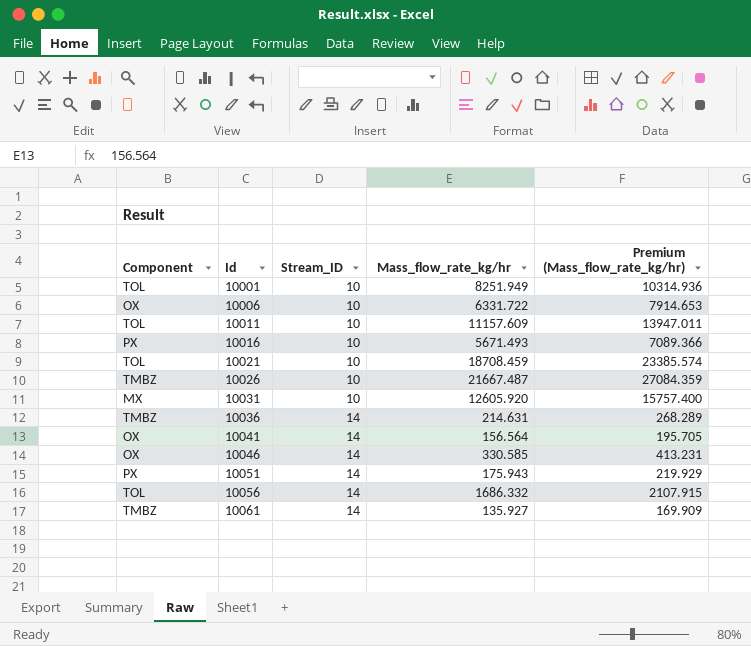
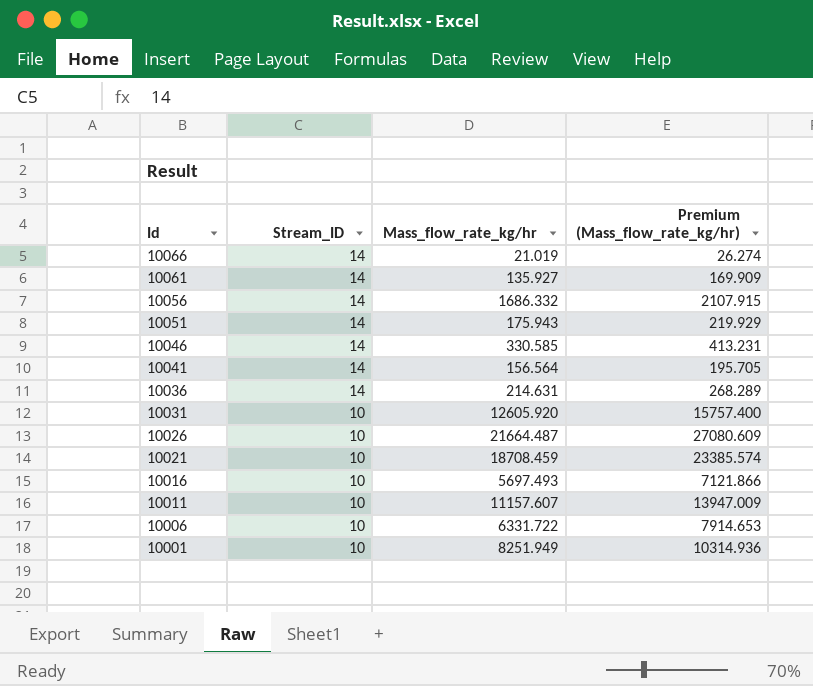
row order: Id ascending -> Id descending
column Component | position: 1 -> none
row 10066: none -> 14 | 21.019 | 26.274
10026 | Mass_flow_rate_kg/hr: 21667.487 -> 21664.487
10026 | Premium (Mass_flow_rate_kg/hr): 27084.359 -> 27080.609
10016 | Mass_flow_rate_kg/hr: 5671.493 -> 5697.493
10016 | Premium (Mass_flow_rate_kg/hr): 7089.366 -> 7121.866
10011 | Mass_flow_rate_kg/hr: 11157.609 -> 11157.607
10011 | Premium (Mass_flow_rate_kg/hr): 13947.011 -> 13947.009

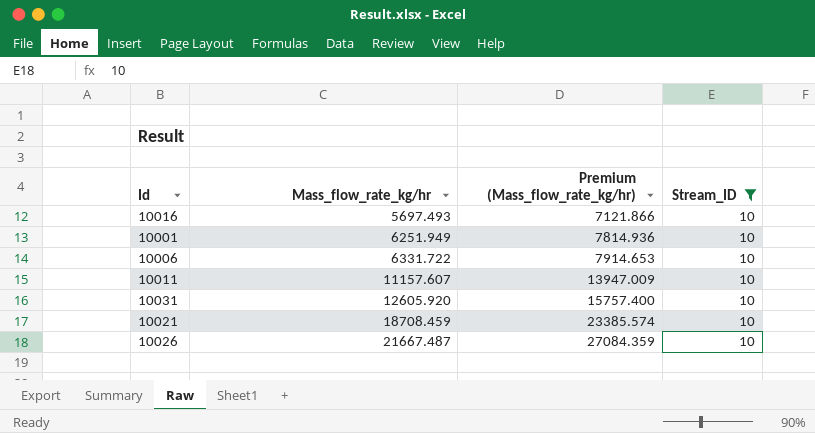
filter: none -> Stream_ID = 10
row order: Id descending -> Mass_flow_rate_kg/hr ascending
column Stream_ID | position: 2 -> 4
10001 | Mass_flow_rate_kg/hr: 8251.949 -> 6251.949
10001 | Premium (Mass_flow_rate_kg/hr): 10314.936 -> 7814.936
10026 | Mass_flow_rate_kg/hr: 21664.487 -> 21667.487
10026 | Premium (Mass_flow_rate_kg/hr): 27080.609 -> 27084.359

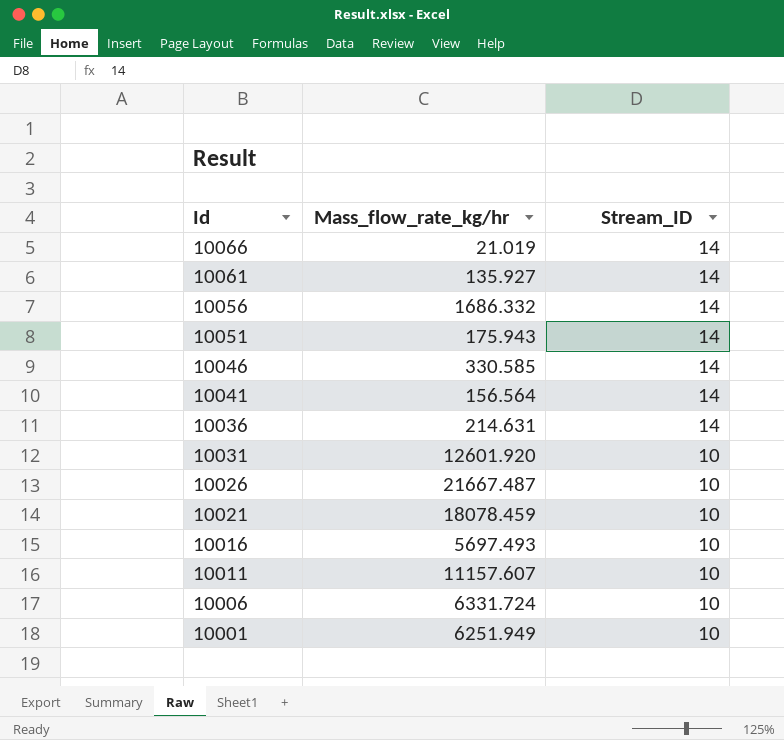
filter: Stream_ID = 10 -> none
row order: Mass_flow_rate_kg/hr ascending -> Id descending
column Premium (Mass_flow_rate_kg/hr) | formula: [Mass_flow_rate_kg/hr] * 1.25 -> none
10031 | Mass_flow_rate_kg/hr: 12605.920 -> 12601.920
10021 | Mass_flow_rate_kg/hr: 18708.459 -> 18078.459
10006 | Mass_flow_rate_kg/hr: 6331.722 -> 6331.724

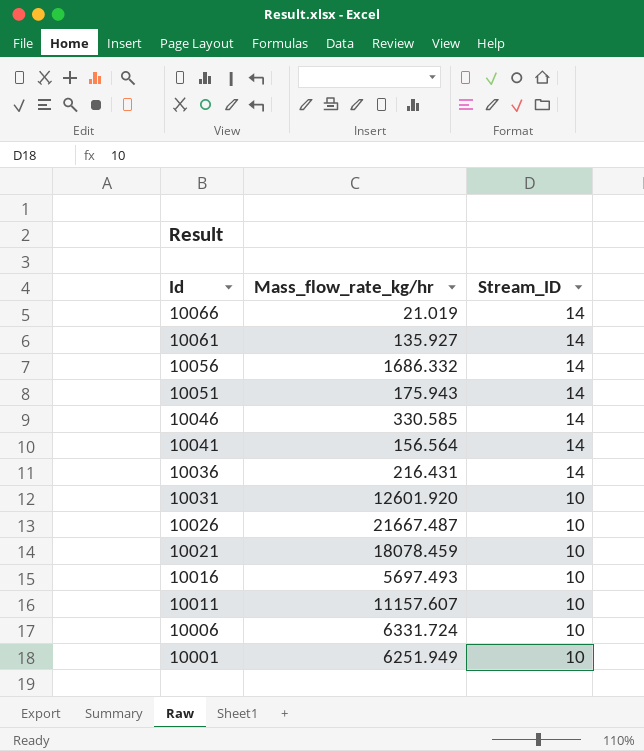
10036 | Mass_flow_rate_kg/hr: 214.631 -> 216.431

